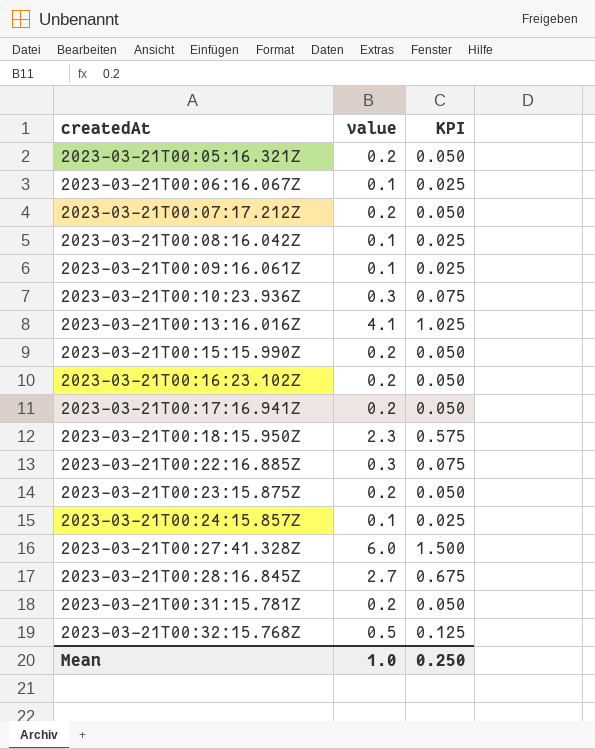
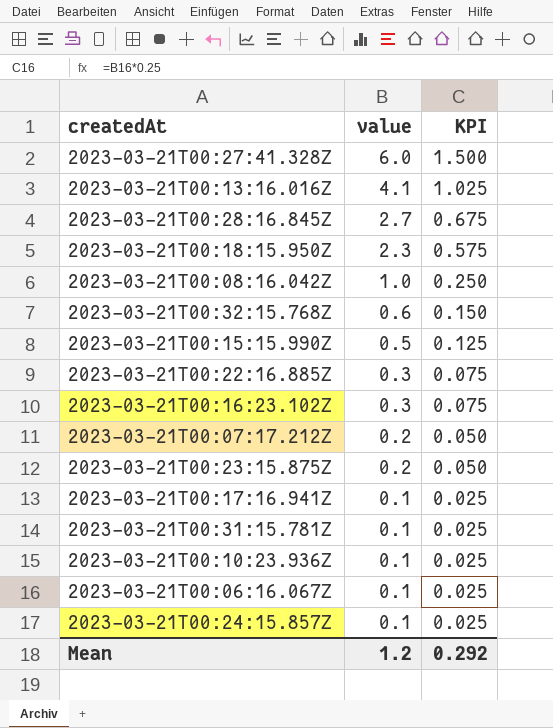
row order: createdAt ascending -> value descending
row 2023-03-21T00:05:16.321Z: 0.2 | 0.050 -> none
row 2023-03-21T00:09:16.061Z: 0.1 | 0.025 -> none
2023-03-21T00:08:16.042Z | value: 0.1 -> 1.0
2023-03-21T00:08:16.042Z | KPI: 0.025 -> 0.250
2023-03-21T00:32:15.768Z | value: 0.5 -> 0.6
2023-03-21T00:32:15.768Z | KPI: 0.125 -> 0.150
2023-03-21T00:15:15.990Z | value: 0.2 -> 0.5
2023-03-21T00:15:15.990Z | KPI: 0.050 -> 0.125
2023-03-21T00:16:23.102Z | value: 0.2 -> 0.3
2023-03-21T00:16:23.102Z | KPI: 0.050 -> 0.075
2023-03-21T00:17:16.941Z | value: 0.2 -> 0.1
2023-03-21T00:17:16.941Z | KPI: 0.050 -> 0.025
2023-03-21T00:31:15.781Z | value: 0.2 -> 0.1
2023-03-21T00:31:15.781Z | KPI: 0.050 -> 0.025
2023-03-21T00:10:23.936Z | value: 0.3 -> 0.1
2023-03-21T00:10:23.936Z | KPI: 0.075 -> 0.025
Mean | value: 1.0 -> 1.2
Mean | KPI: 0.250 -> 0.292

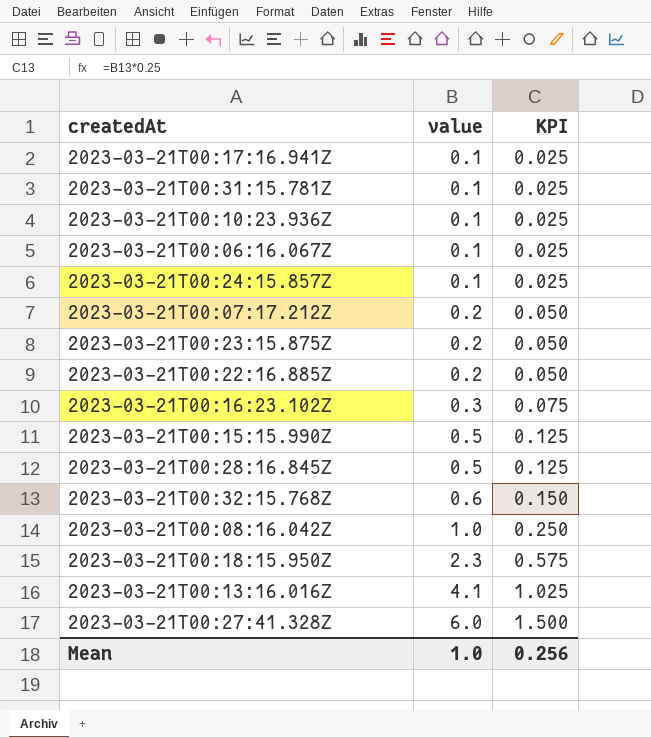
row order: value descending -> value ascending
2023-03-21T00:22:16.885Z | value: 0.3 -> 0.2
2023-03-21T00:22:16.885Z | KPI: 0.075 -> 0.050
2023-03-21T00:28:16.845Z | value: 2.7 -> 0.5
2023-03-21T00:28:16.845Z | KPI: 0.675 -> 0.125
Mean | value: 1.2 -> 1.0
Mean | KPI: 0.292 -> 0.256

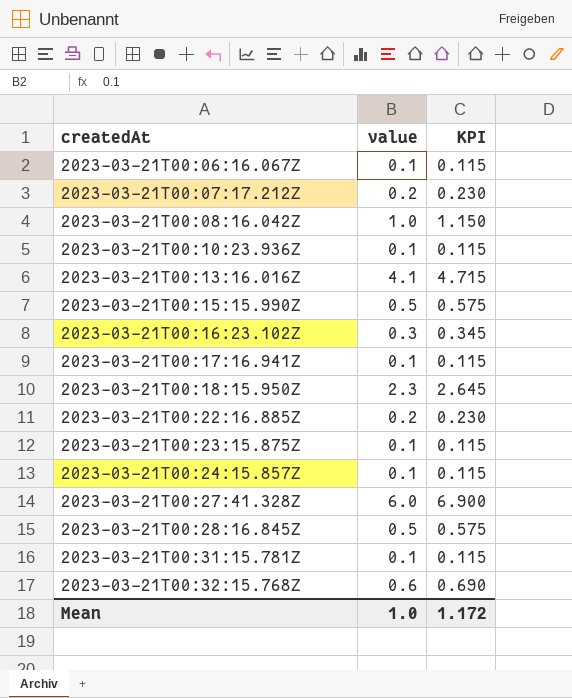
row order: value ascending -> createdAt ascending
column KPI | formula: [value] * 0.25 -> [value] * 1.15
2023-03-21T00:23:15.875Z | value: 0.2 -> 0.1
Mean | KPI: 0.256 -> 1.172

